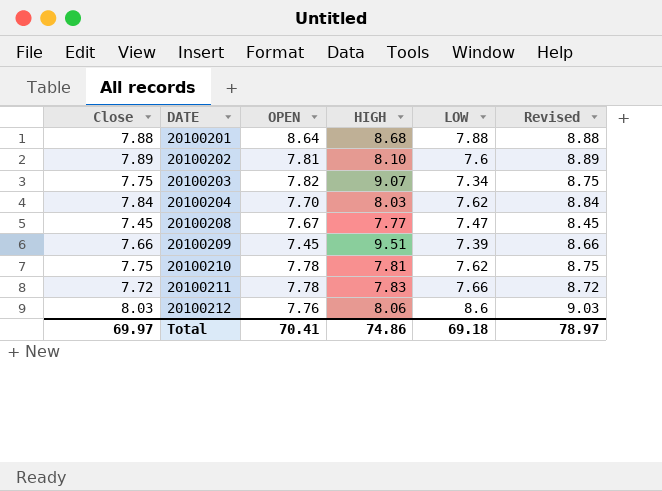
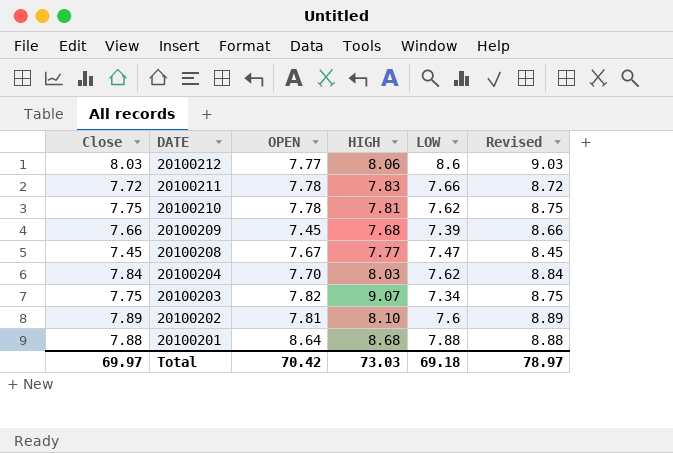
row order: DATE ascending -> DATE descending
20100212 | OPEN: 7.76 -> 7.77
20100209 | HIGH: 9.51 -> 7.68
Total | OPEN: 70.41 -> 70.42
Total | HIGH: 74.86 -> 73.03

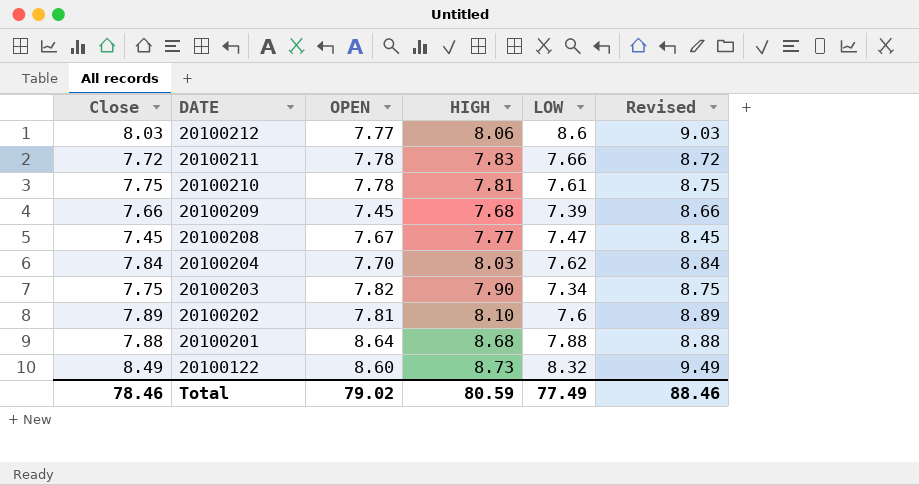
20100210 | LOW: 7.62 -> 7.61
20100203 | HIGH: 9.07 -> 7.90
row 20100122: none -> 8.49 | 8.60 | 8.73 | 8.32 | 9.49
Total | Close: 69.97 -> 78.46
Total | OPEN: 70.42 -> 79.02
Total | HIGH: 73.03 -> 80.59
Total | LOW: 69.18 -> 77.49
Total | Revised: 78.97 -> 88.46

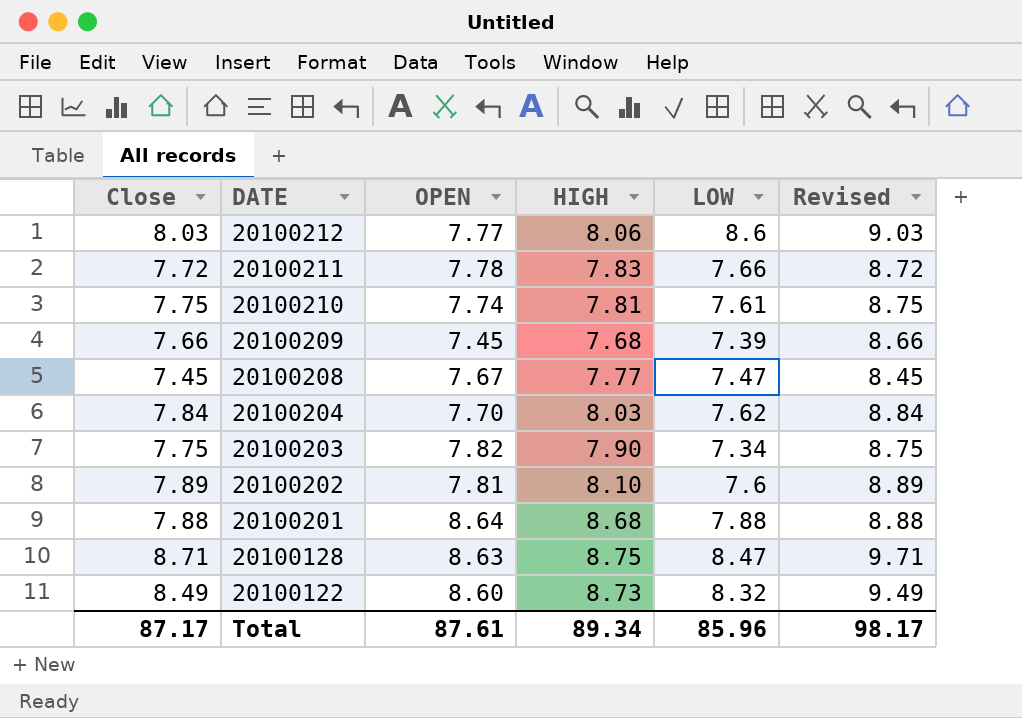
20100210 | OPEN: 7.78 -> 7.74
row 20100128: none -> 8.71 | 8.63 | 8.75 | 8.47 | 9.71
Total | Close: 78.46 -> 87.17
Total | OPEN: 79.02 -> 87.61
Total | HIGH: 80.59 -> 89.34
Total | LOW: 77.49 -> 85.96
Total | Revised: 88.46 -> 98.17

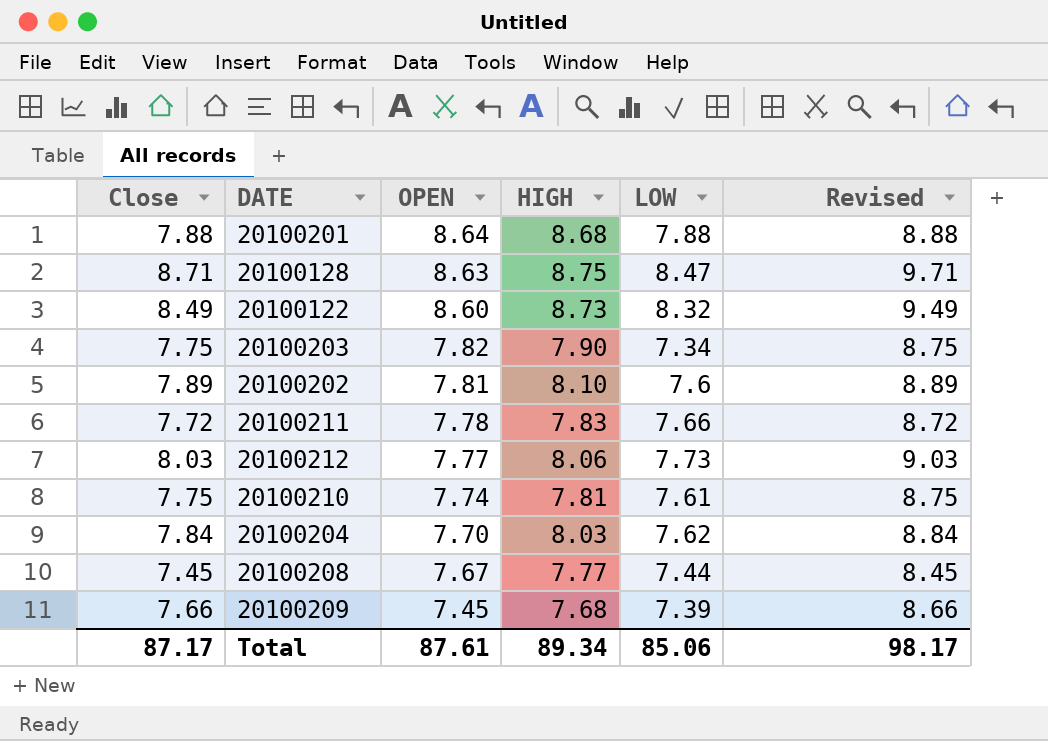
row order: DATE descending -> OPEN descending
20100212 | LOW: 8.6 -> 7.73
20100208 | LOW: 7.47 -> 7.44
Total | LOW: 85.96 -> 85.06

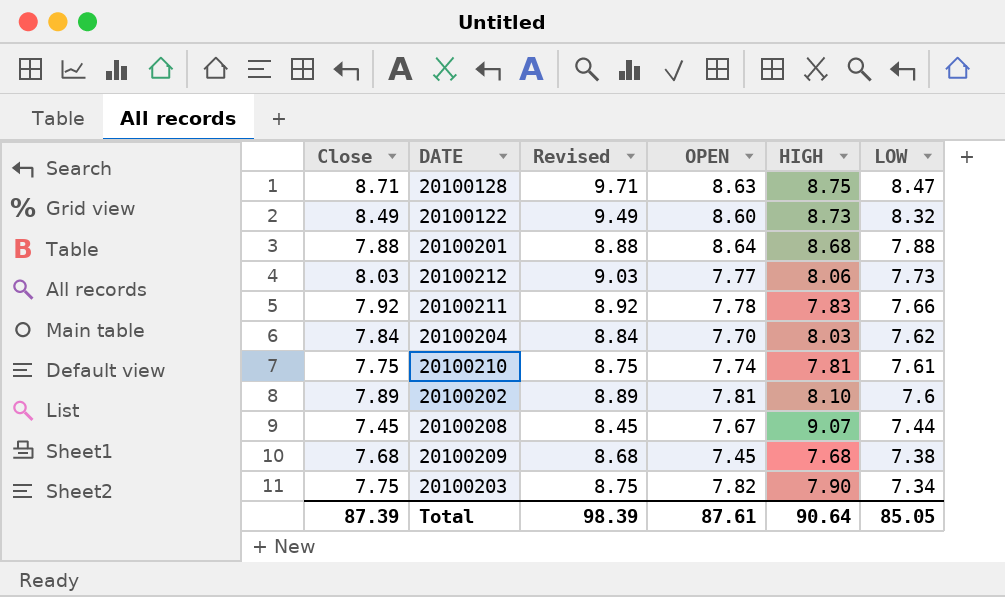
row order: OPEN descending -> LOW descending
column Revised | position: 6 -> 3
20100211 | Close: 7.72 -> 7.92
20100211 | Revised: 8.72 -> 8.92
20100208 | HIGH: 7.77 -> 9.07
20100209 | Close: 7.66 -> 7.68
20100209 | Revised: 8.66 -> 8.68
20100209 | LOW: 7.39 -> 7.38
Total | Close: 87.17 -> 87.39
Total | Revised: 98.17 -> 98.39
Total | HIGH: 89.34 -> 90.64
Total | LOW: 85.06 -> 85.05

